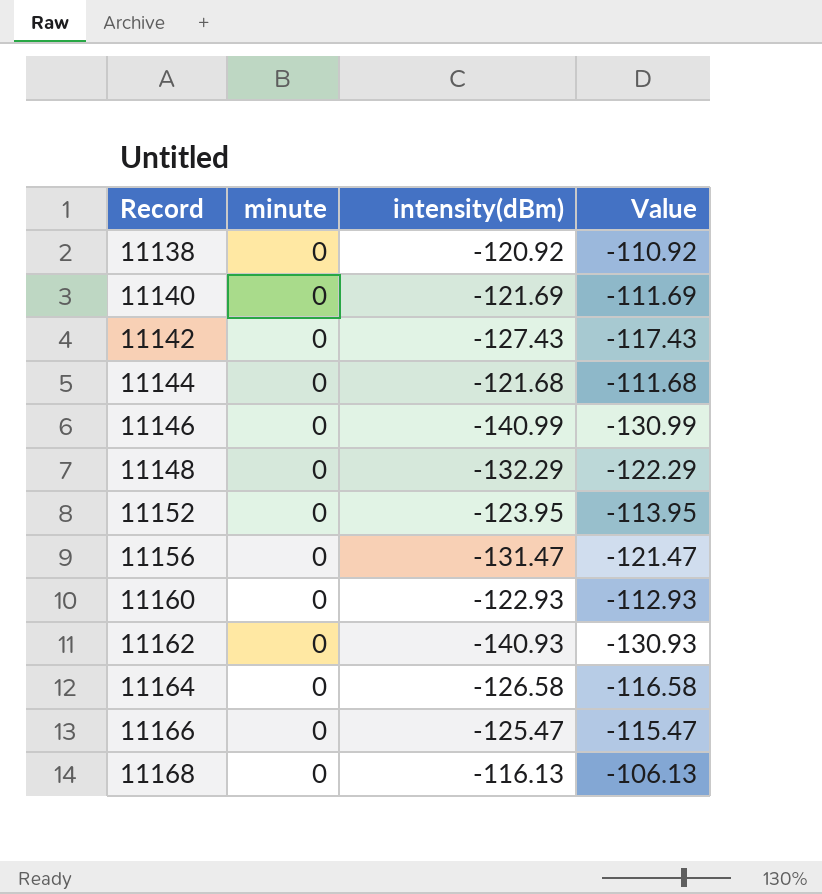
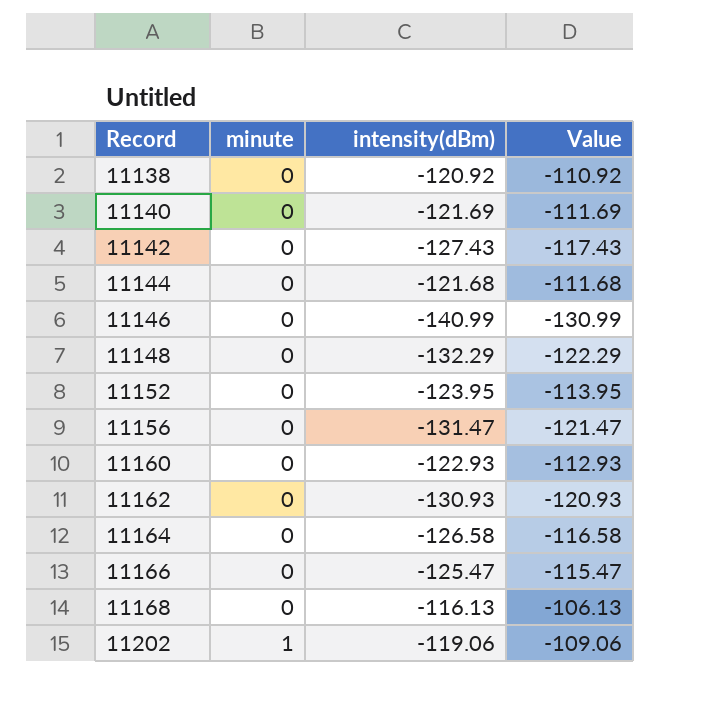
11162 | intensity(dBm): -140.93 -> -130.93
11162 | Value: -130.93 -> -120.93
row 11202: none -> 1 | -119.06 | -109.06

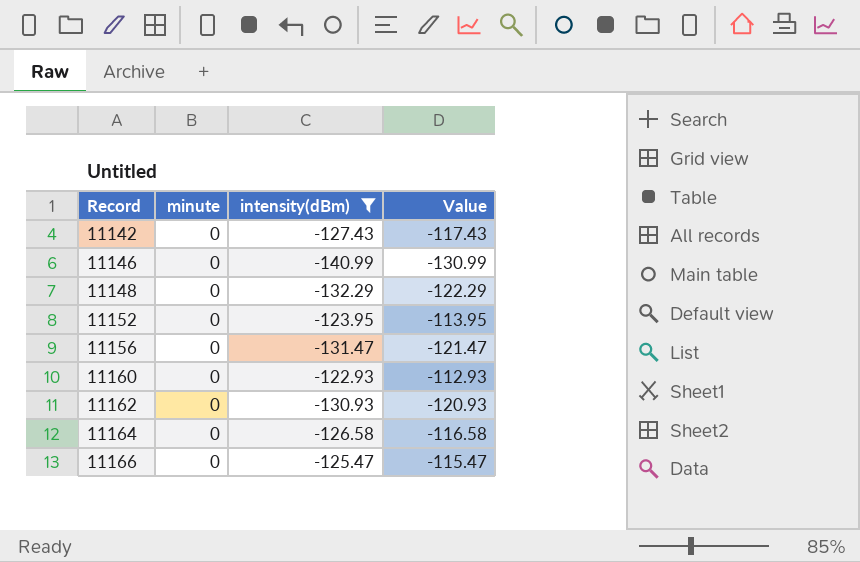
filter: none -> intensity(dBm) <= -122.93

